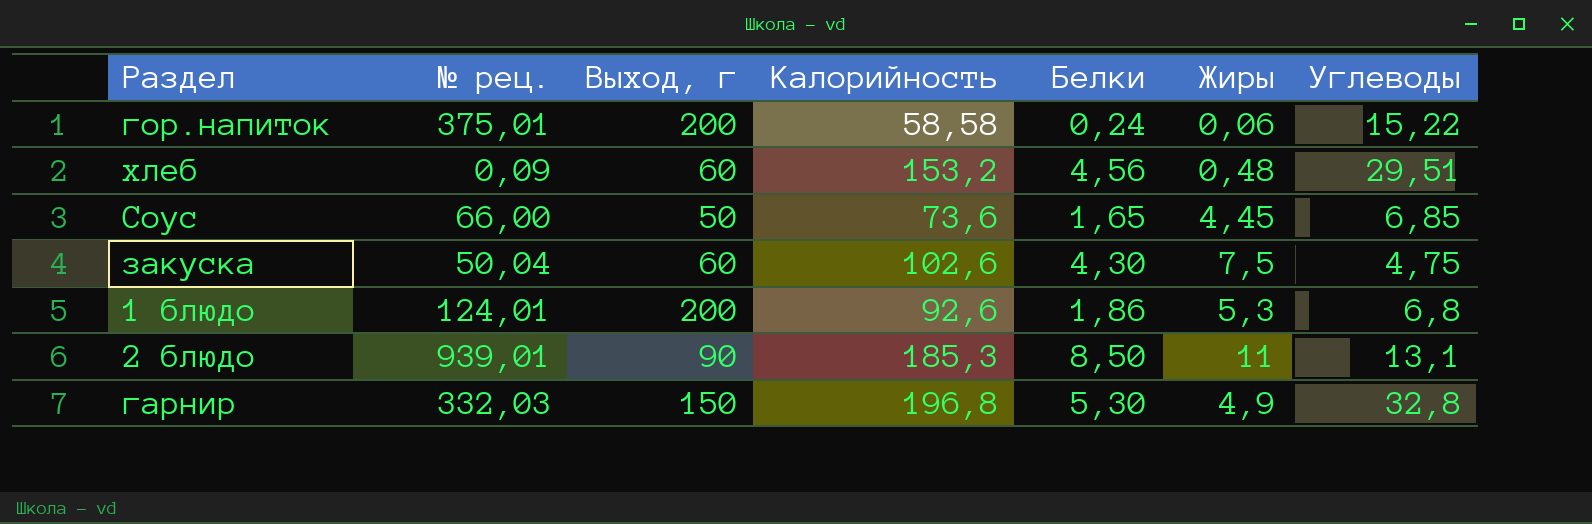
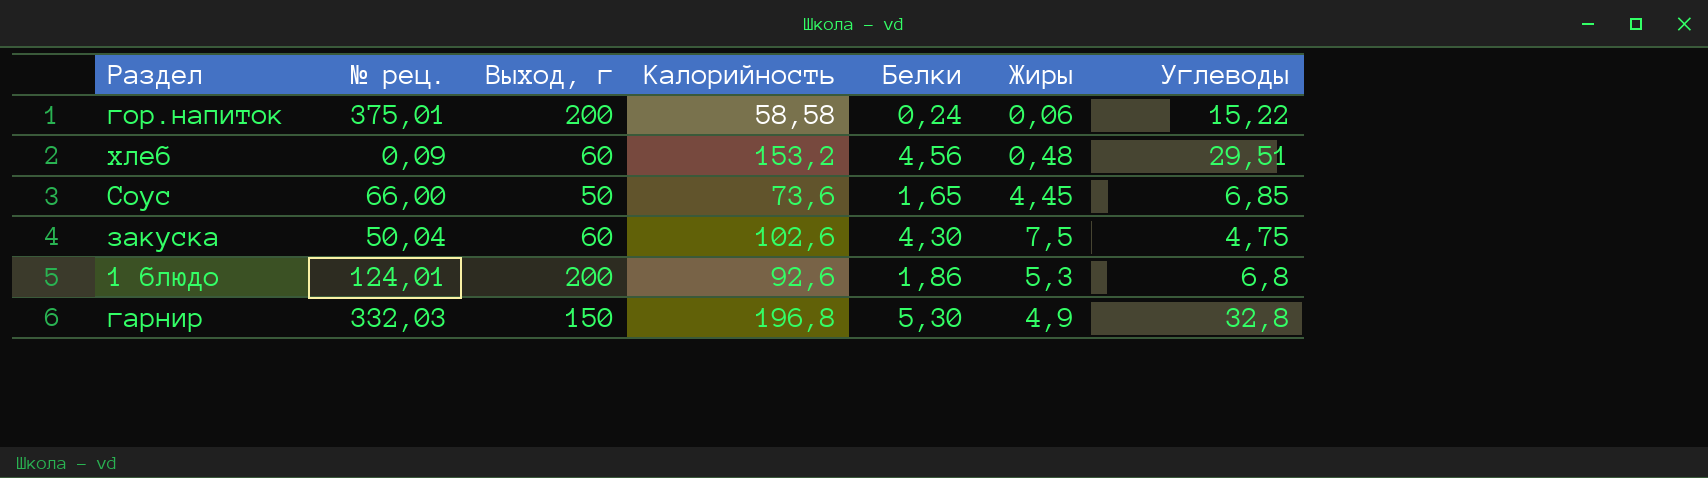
row 2 блюдо: 939,01 | 90 | 185,3 | 8,50 | 11 | 13,1 -> none

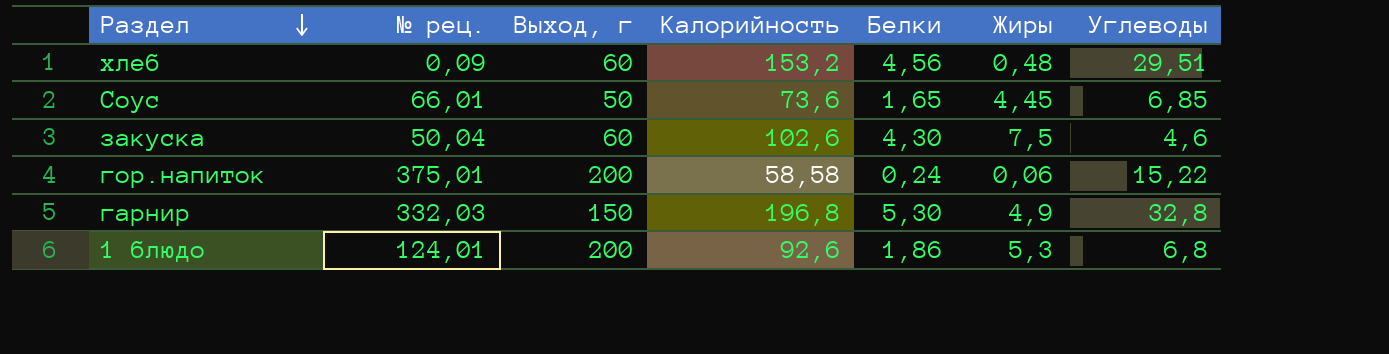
row order: none -> Раздел descending
Соус | № рец.: 66,00 -> 66,01
закуска | Углеводы: 4,75 -> 4,6

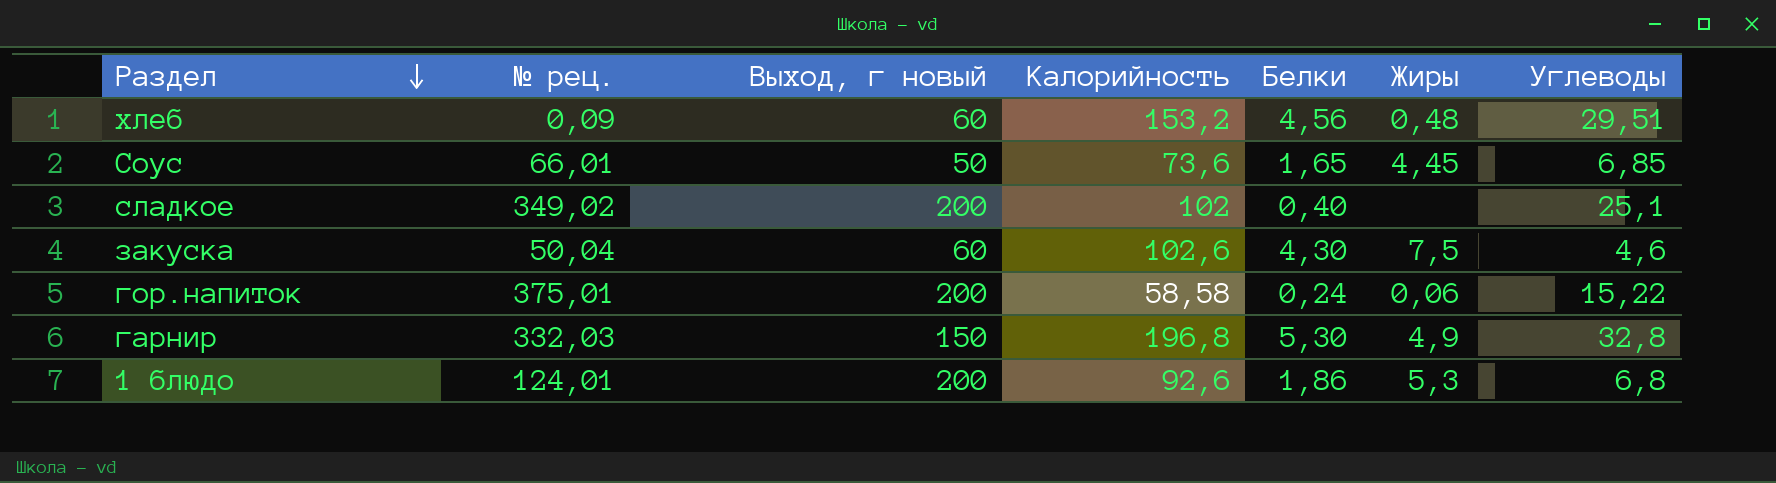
column name: Выход, г -> Выход, г новый
row сладкое: none -> 349,02 | 200 | 102 | 0,40 | none | 25,1

